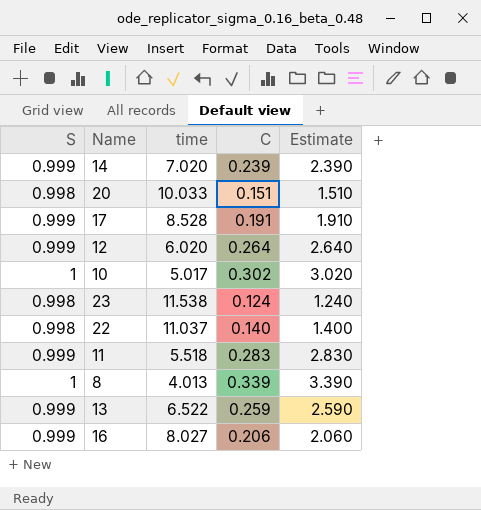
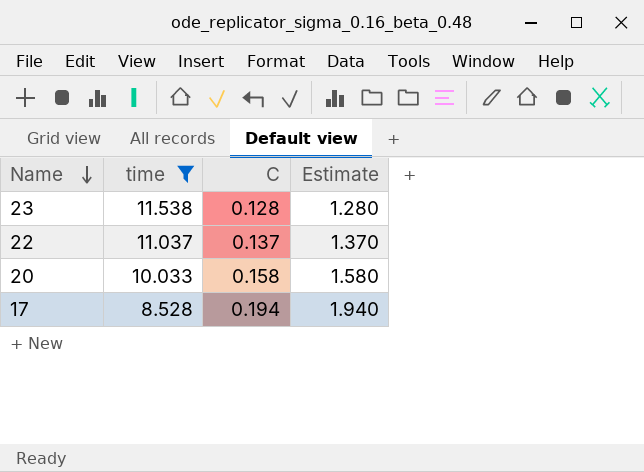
filter: none -> time >= 8.528
row order: none -> Name descending
column S | position: 1 -> none
23 | C: 0.124 -> 0.128
23 | Estimate: 1.240 -> 1.280
22 | C: 0.140 -> 0.137
22 | Estimate: 1.400 -> 1.370
20 | C: 0.151 -> 0.158
20 | Estimate: 1.510 -> 1.580
17 | C: 0.191 -> 0.194
17 | Estimate: 1.910 -> 1.940

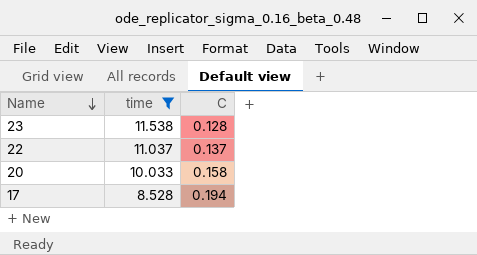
column Estimate | formula: [C] * 10 -> none

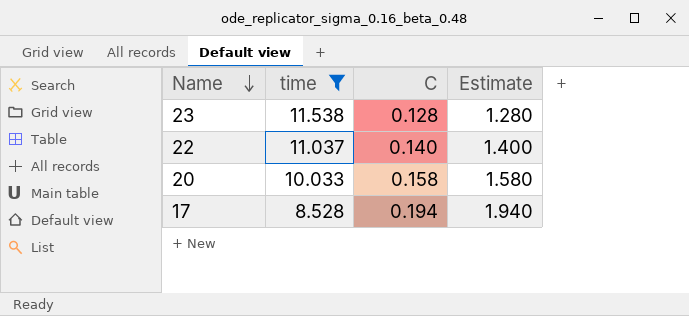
column Estimate | formula: none -> [C] * 10
22 | C: 0.137 -> 0.140

